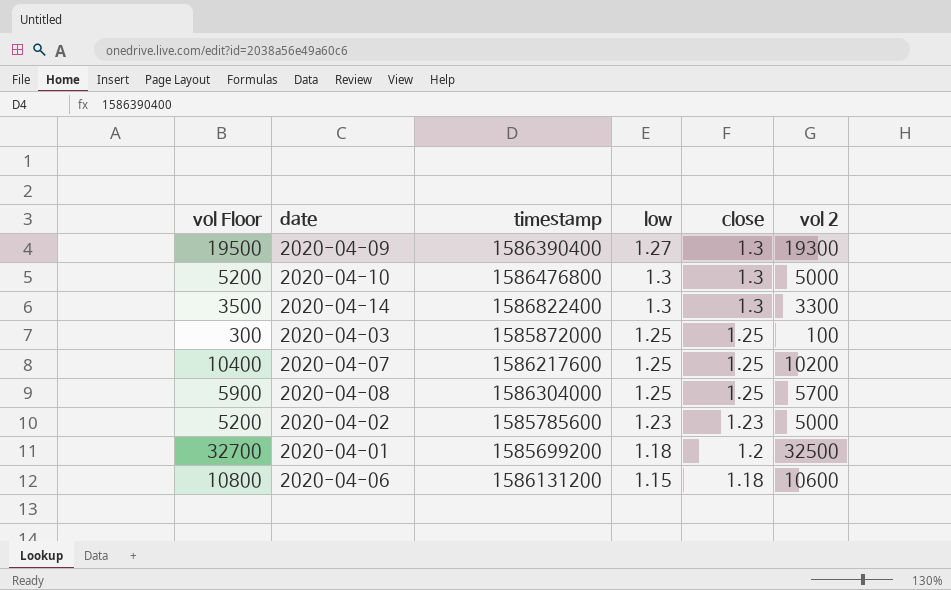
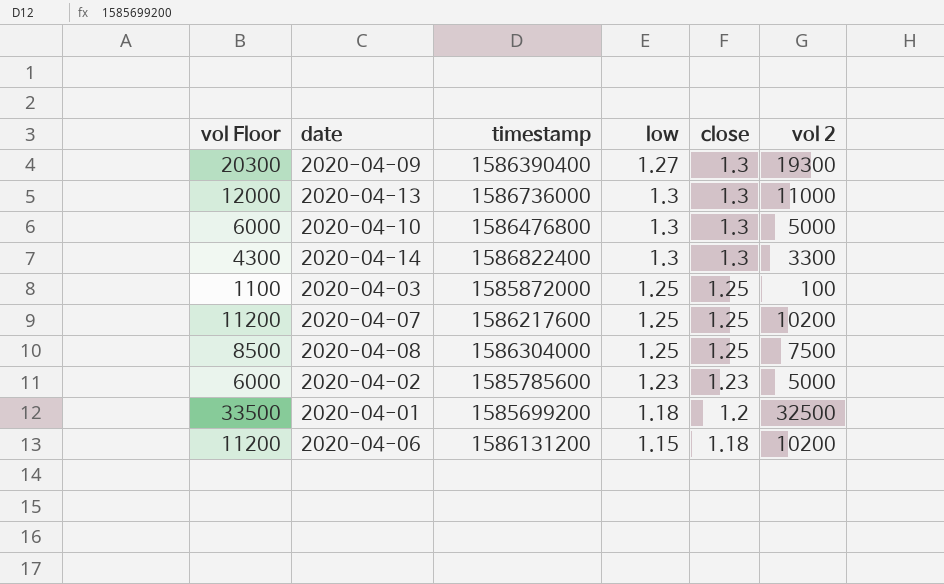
column vol Floor | formula: [vol 2] + 200 -> [vol 2] + 1000
row 2020-04-13: none -> 12000 | 1586736000 | 1.3 | 1.3 | 11000
2020-04-08 | vol 2: 5700 -> 7500
2020-04-06 | vol 2: 10600 -> 10200

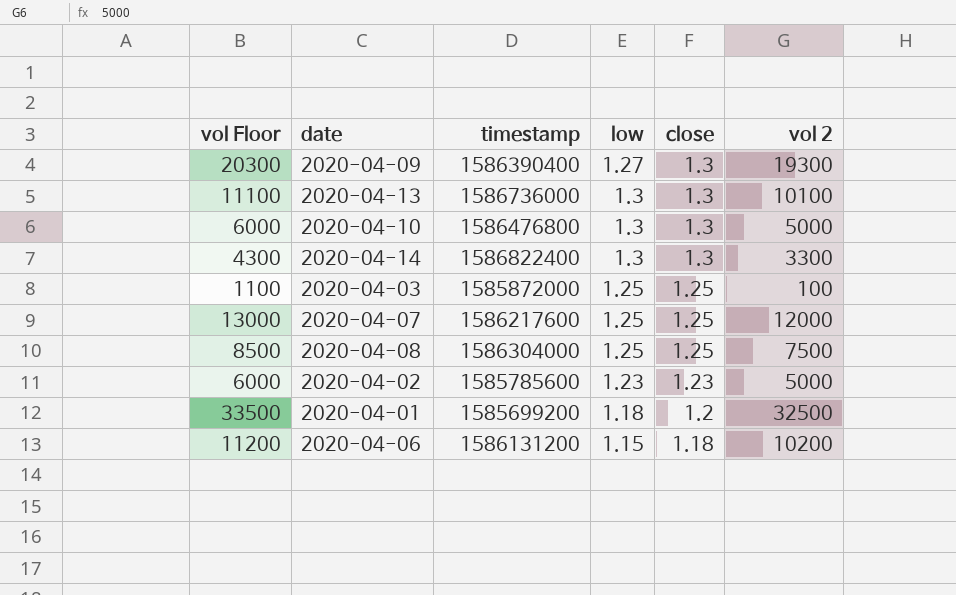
2020-04-13 | vol Floor: 12000 -> 11100
2020-04-13 | vol 2: 11000 -> 10100
2020-04-07 | vol Floor: 11200 -> 13000
2020-04-07 | vol 2: 10200 -> 12000

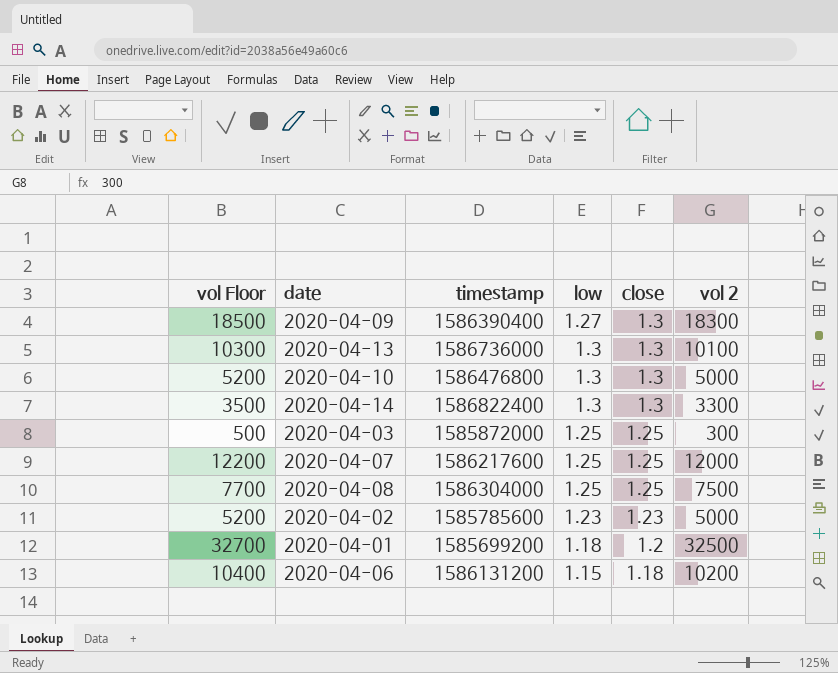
column vol Floor | formula: [vol 2] + 1000 -> [vol 2] + 200
2020-04-09 | vol 2: 19300 -> 18300
2020-04-03 | vol 2: 100 -> 300

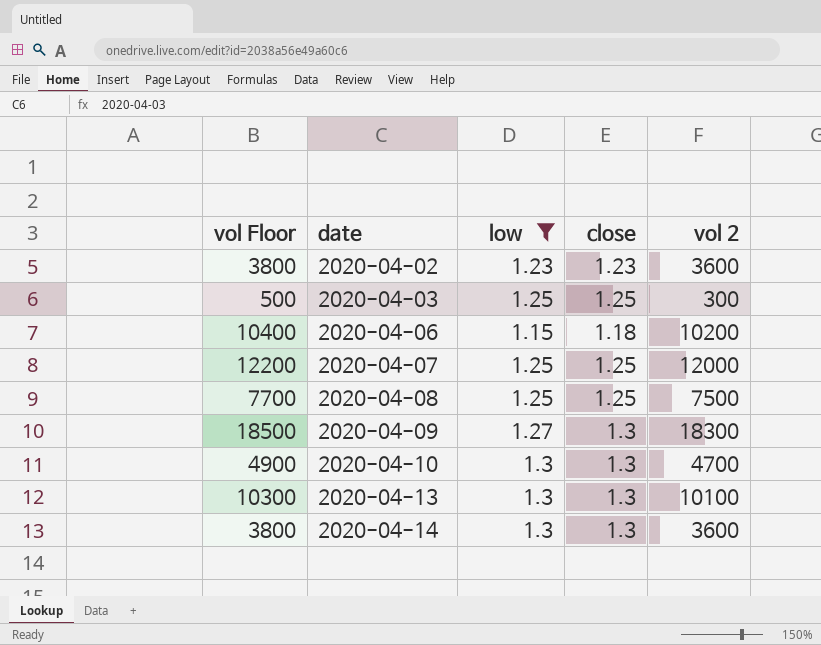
filter: none -> low != 1.18
row order: close descending -> date ascending
column timestamp | position: 3 -> none
2020-04-02 | vol Floor: 5200 -> 3800
2020-04-02 | vol 2: 5000 -> 3600
2020-04-10 | vol Floor: 5200 -> 4900
2020-04-10 | vol 2: 5000 -> 4700
2020-04-14 | vol Floor: 3500 -> 3800
2020-04-14 | vol 2: 3300 -> 3600

